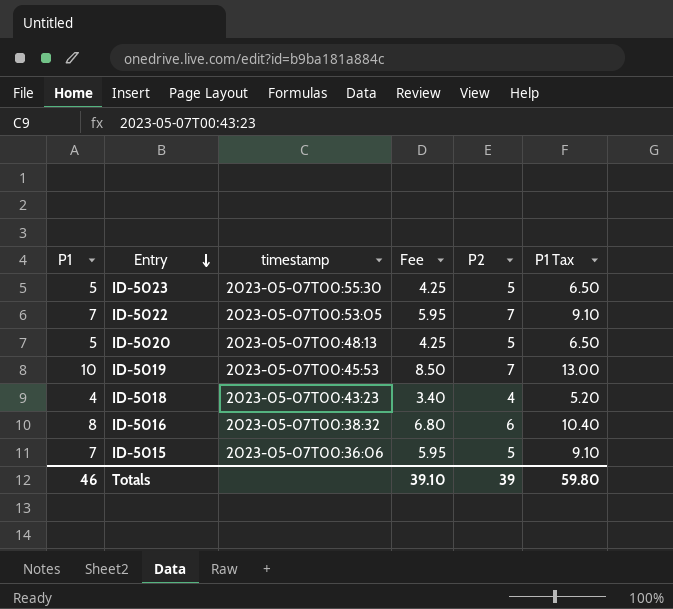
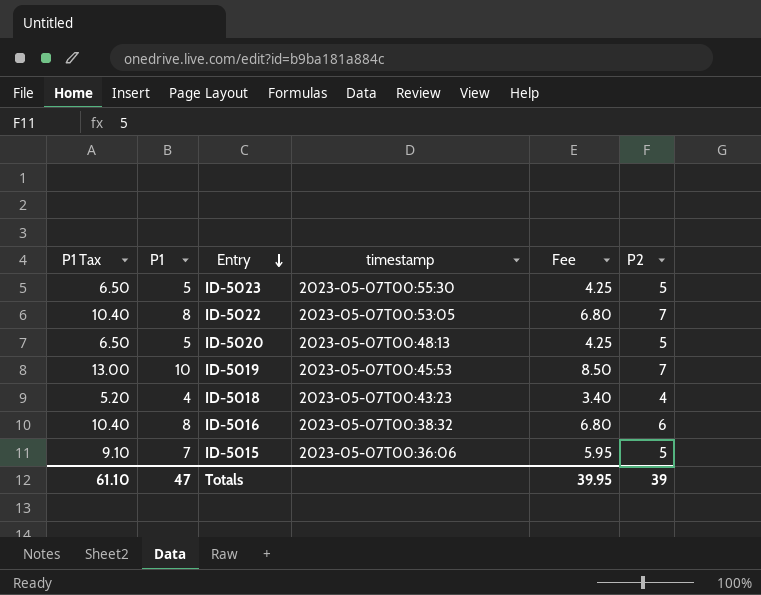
column P1 Tax | position: 6 -> 1
ID-5022 | P1 Tax: 9.10 -> 10.40
ID-5022 | P1: 7 -> 8
ID-5022 | Fee: 5.95 -> 6.80
Totals | P1 Tax: 59.80 -> 61.10
Totals | P1: 46 -> 47
Totals | Fee: 39.10 -> 39.95

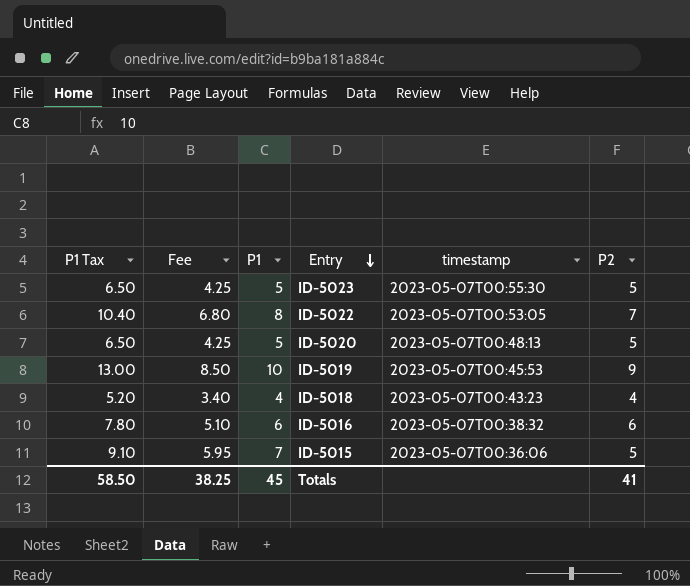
column Fee | position: 5 -> 2
ID-5019 | P2: 7 -> 9
ID-5016 | P1 Tax: 10.40 -> 7.80
ID-5016 | Fee: 6.80 -> 5.10
ID-5016 | P1: 8 -> 6
Totals | P1 Tax: 61.10 -> 58.50
Totals | Fee: 39.95 -> 38.25
Totals | P1: 47 -> 45
Totals | P2: 39 -> 41

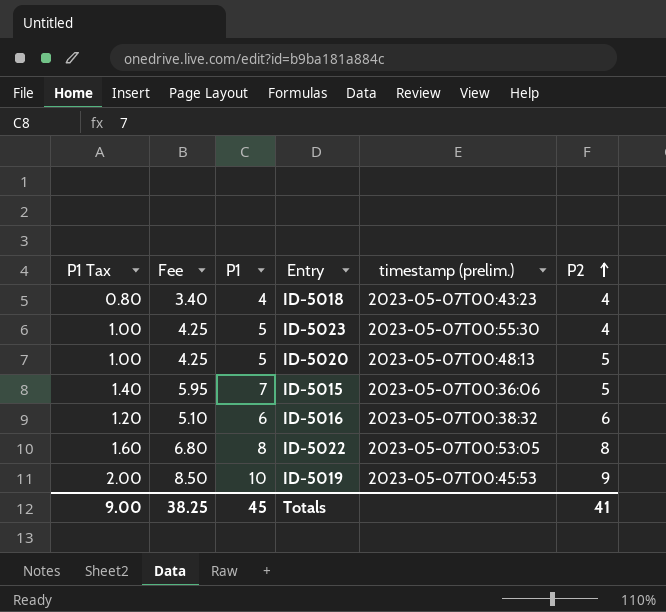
row order: Entry descending -> P2 ascending
column P1 Tax | formula: [P1] * 1.3 -> [P1] * 0.2
column name: timestamp -> timestamp (prelim.)
ID-5023 | P2: 5 -> 4
ID-5022 | P2: 7 -> 8
Totals | P1 Tax: 58.50 -> 9.00

